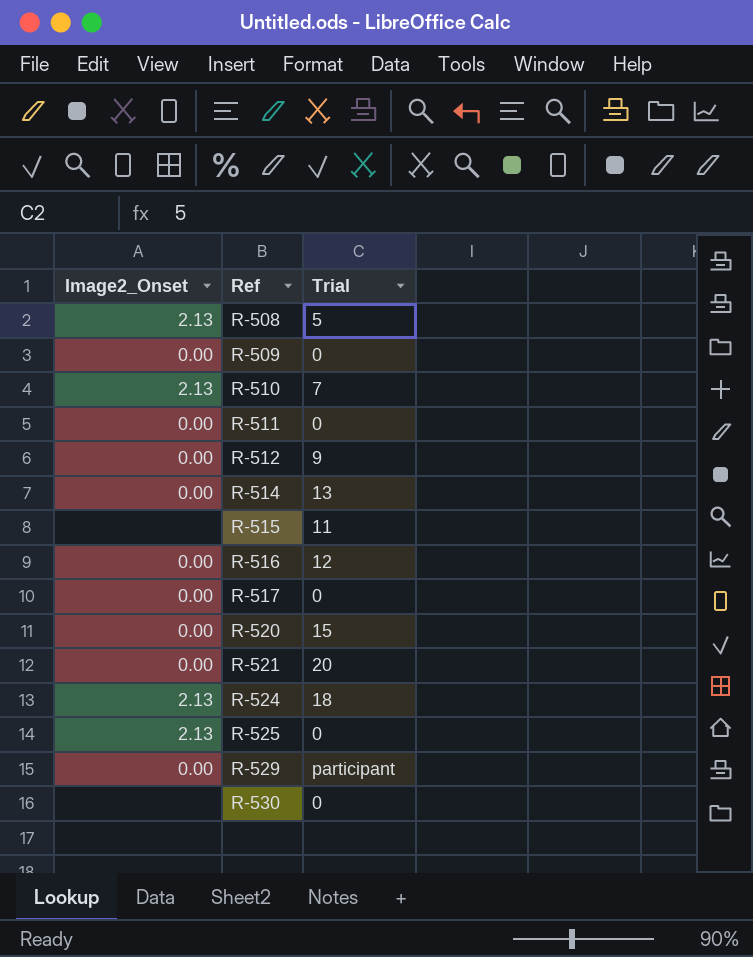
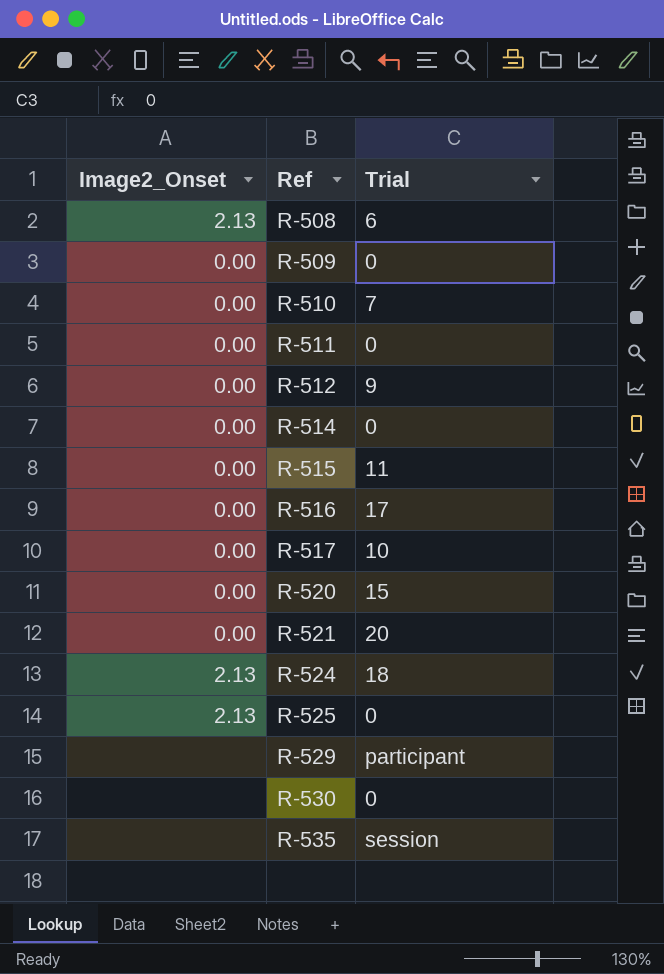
R-508 | Trial: 5 -> 6
R-510 | Image2_Onset: 2.13 -> 0.00
R-514 | Trial: 13 -> 0
R-515 | Image2_Onset: none -> 0.00
R-516 | Trial: 12 -> 17
R-517 | Trial: 0 -> 10
R-529 | Image2_Onset: 0.00 -> none
row R-535: none -> none | session

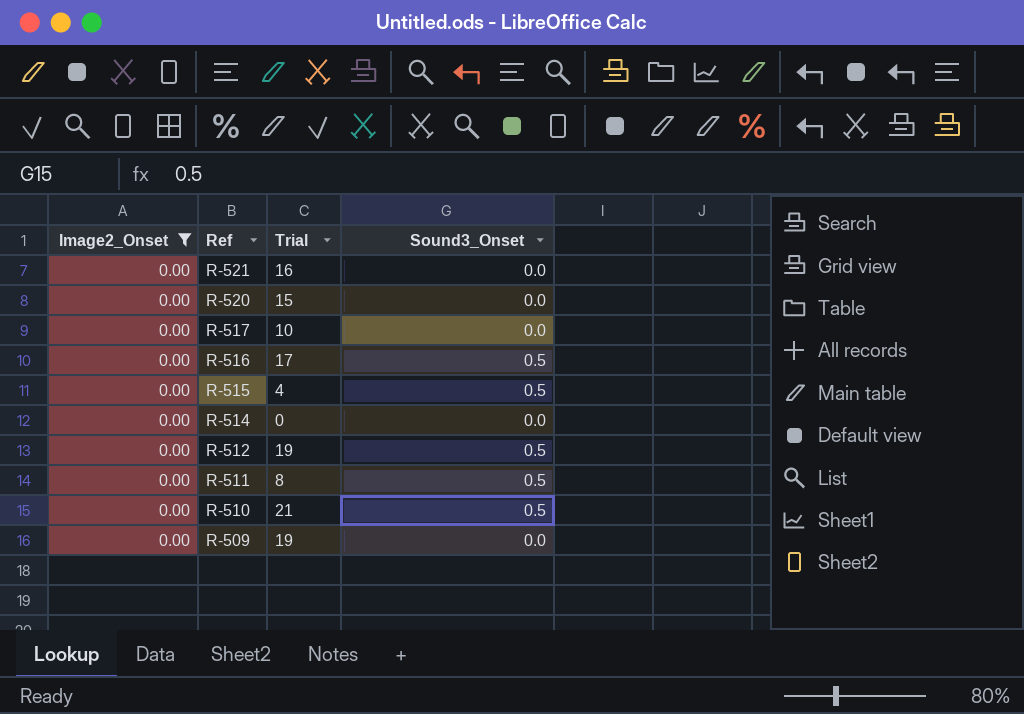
filter: none -> Image2_Onset = 0.00
row order: Ref ascending -> Ref descending
column Sound3_Onset | position: none -> 4
R-521 | Trial: 20 -> 16
R-515 | Trial: 11 -> 4
R-512 | Trial: 9 -> 19
R-511 | Trial: 0 -> 8
R-510 | Trial: 7 -> 21
R-509 | Trial: 0 -> 19

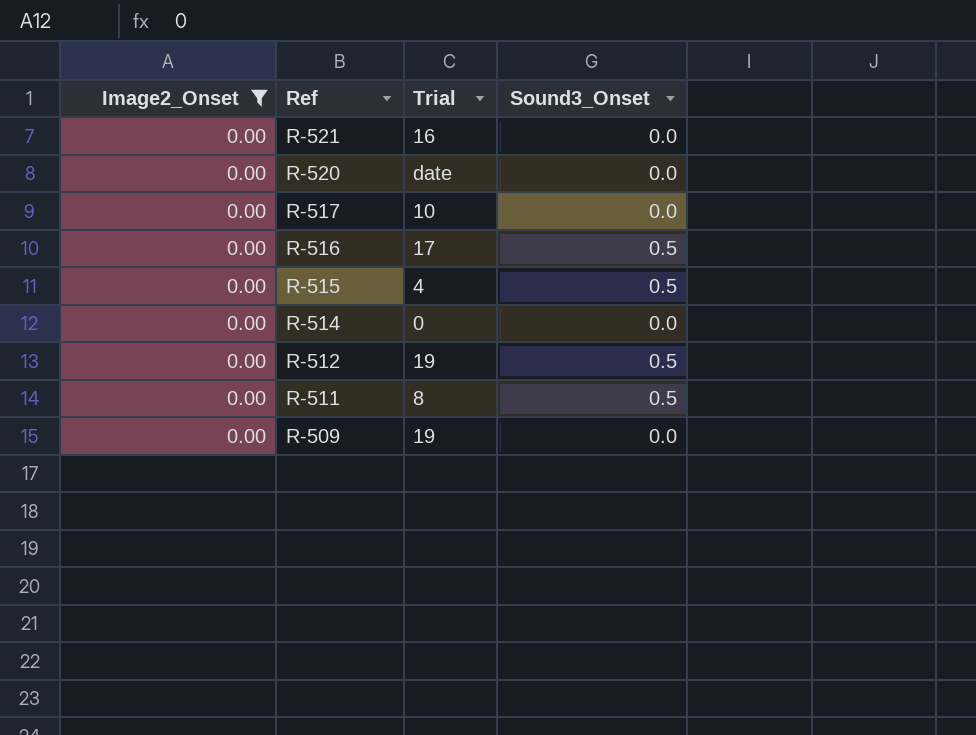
row R-510: 0.00 | 21 | 0.5 -> none
R-520 | Trial: 15 -> date

